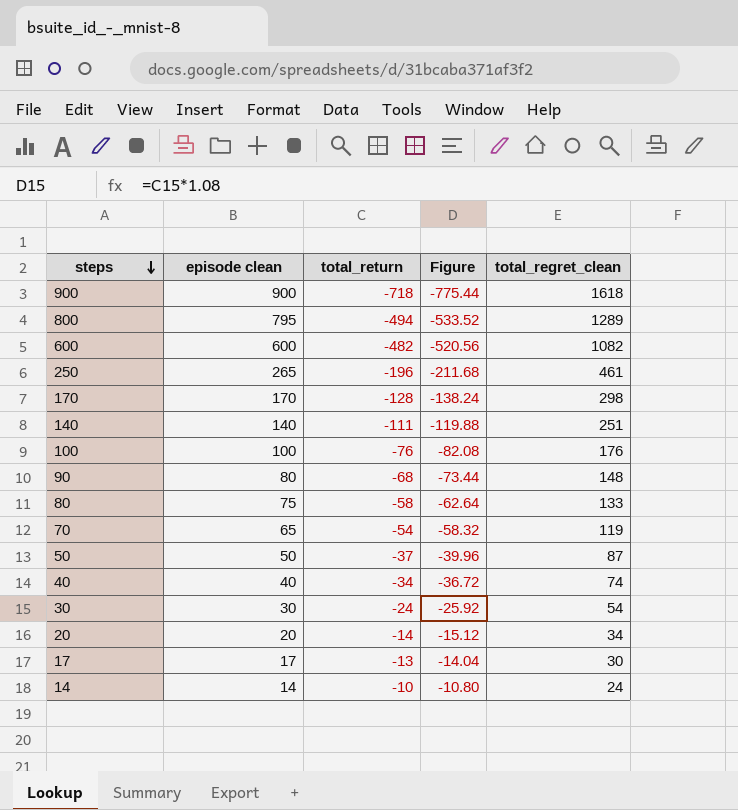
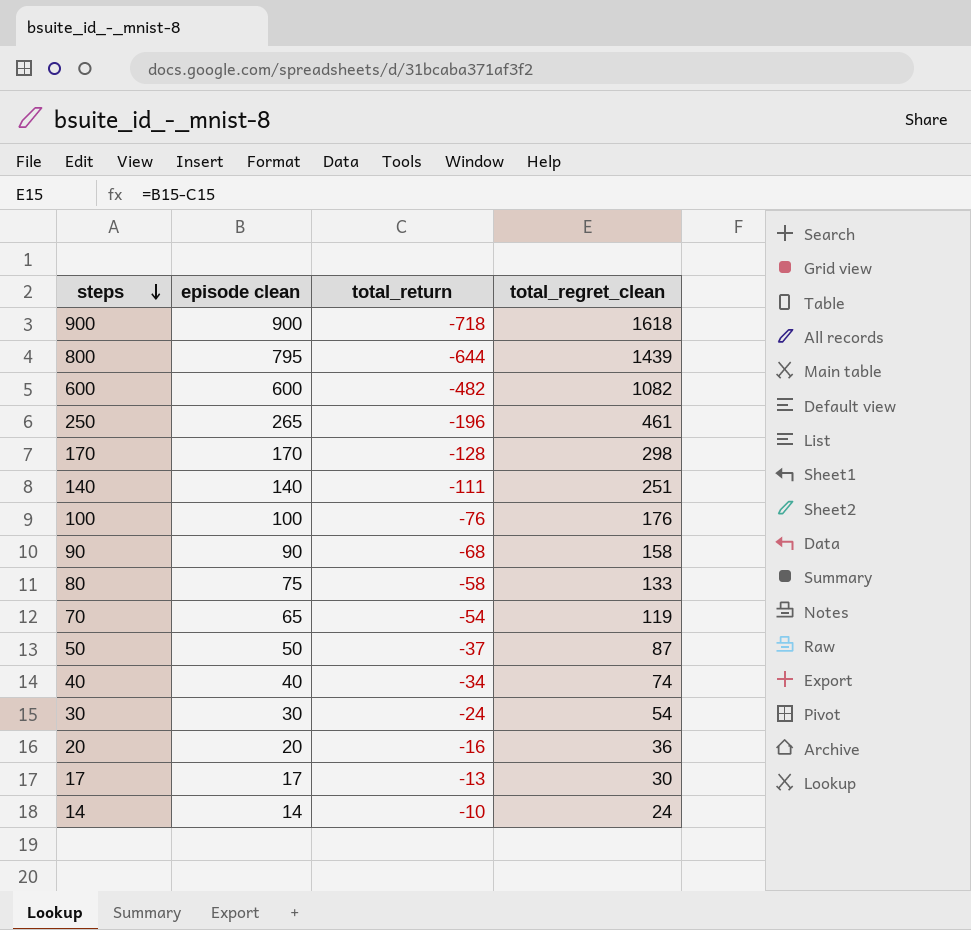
column Figure | formula: [total_return] * 1.08 -> none
800 | total_return: -494 -> -644
800 | total_regret_clean: 1289 -> 1439
90 | episode clean: 80 -> 90
90 | total_regret_clean: 148 -> 158
20 | total_return: -14 -> -16
20 | total_regret_clean: 34 -> 36

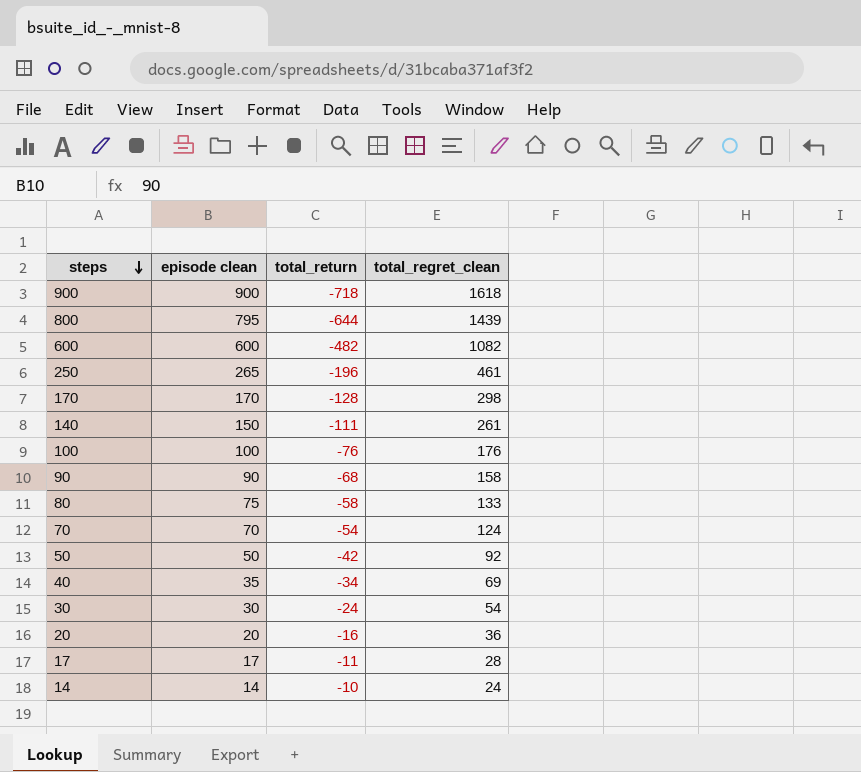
140 | episode clean: 140 -> 150
140 | total_regret_clean: 251 -> 261
70 | episode clean: 65 -> 70
70 | total_regret_clean: 119 -> 124
50 | total_return: -37 -> -42
50 | total_regret_clean: 87 -> 92
40 | episode clean: 40 -> 35
40 | total_regret_clean: 74 -> 69
17 | total_return: -13 -> -11
17 | total_regret_clean: 30 -> 28

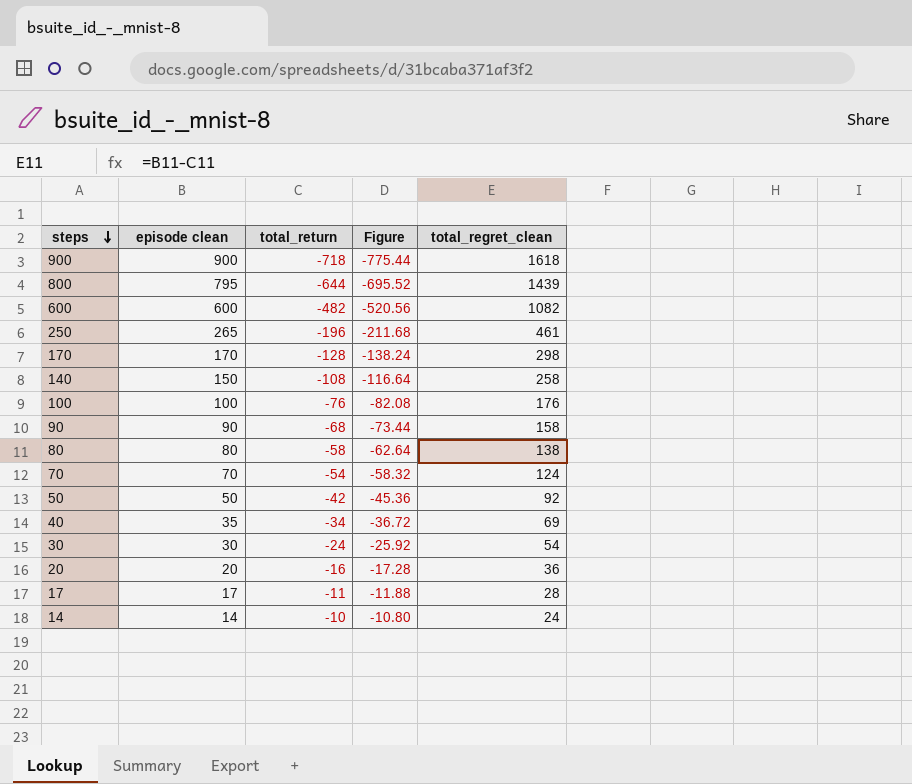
column Figure | formula: none -> [total_return] * 1.08
140 | total_return: -111 -> -108
140 | total_regret_clean: 261 -> 258
80 | episode clean: 75 -> 80
80 | total_regret_clean: 133 -> 138

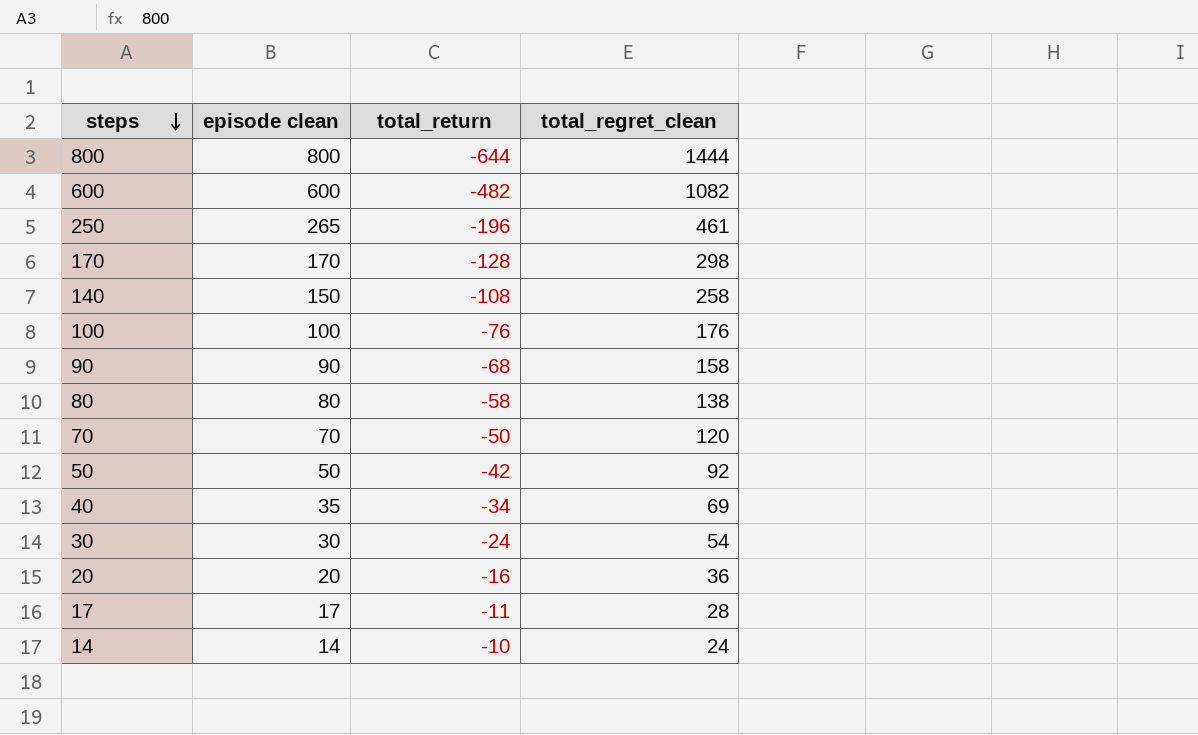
column Figure | formula: [total_return] * 1.08 -> none
row 900: 900 | -718 | -775.44 | 1618 -> none
800 | episode clean: 795 -> 800
800 | total_regret_clean: 1439 -> 1444
70 | total_return: -54 -> -50
70 | total_regret_clean: 124 -> 120

